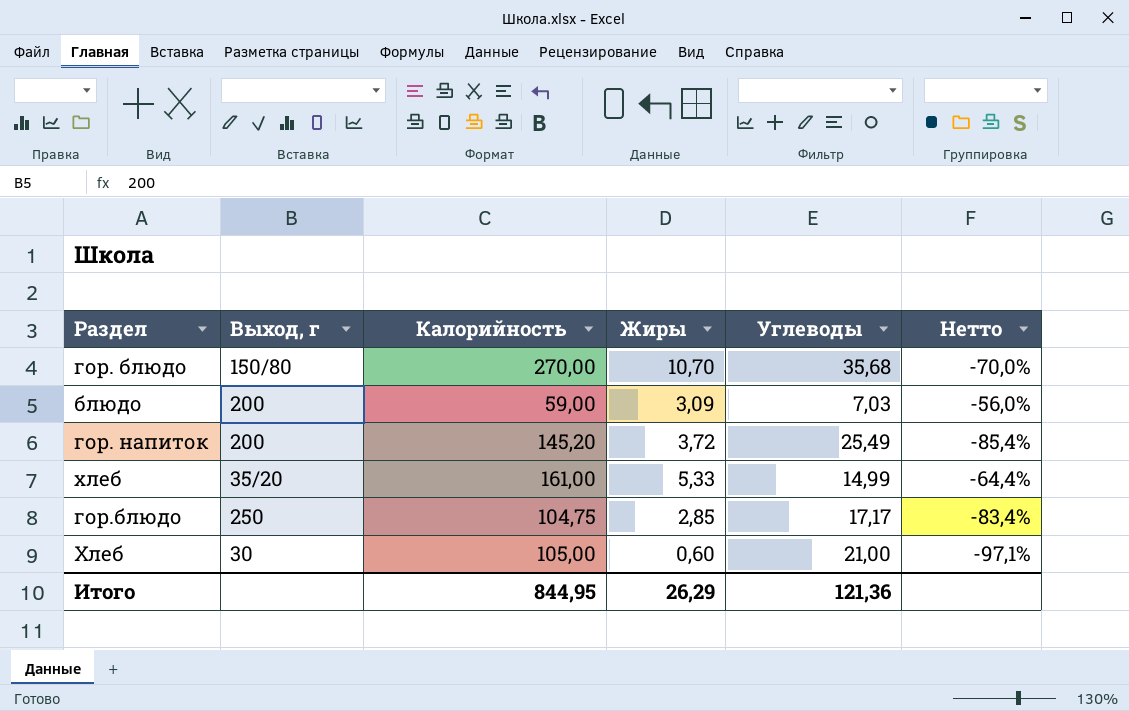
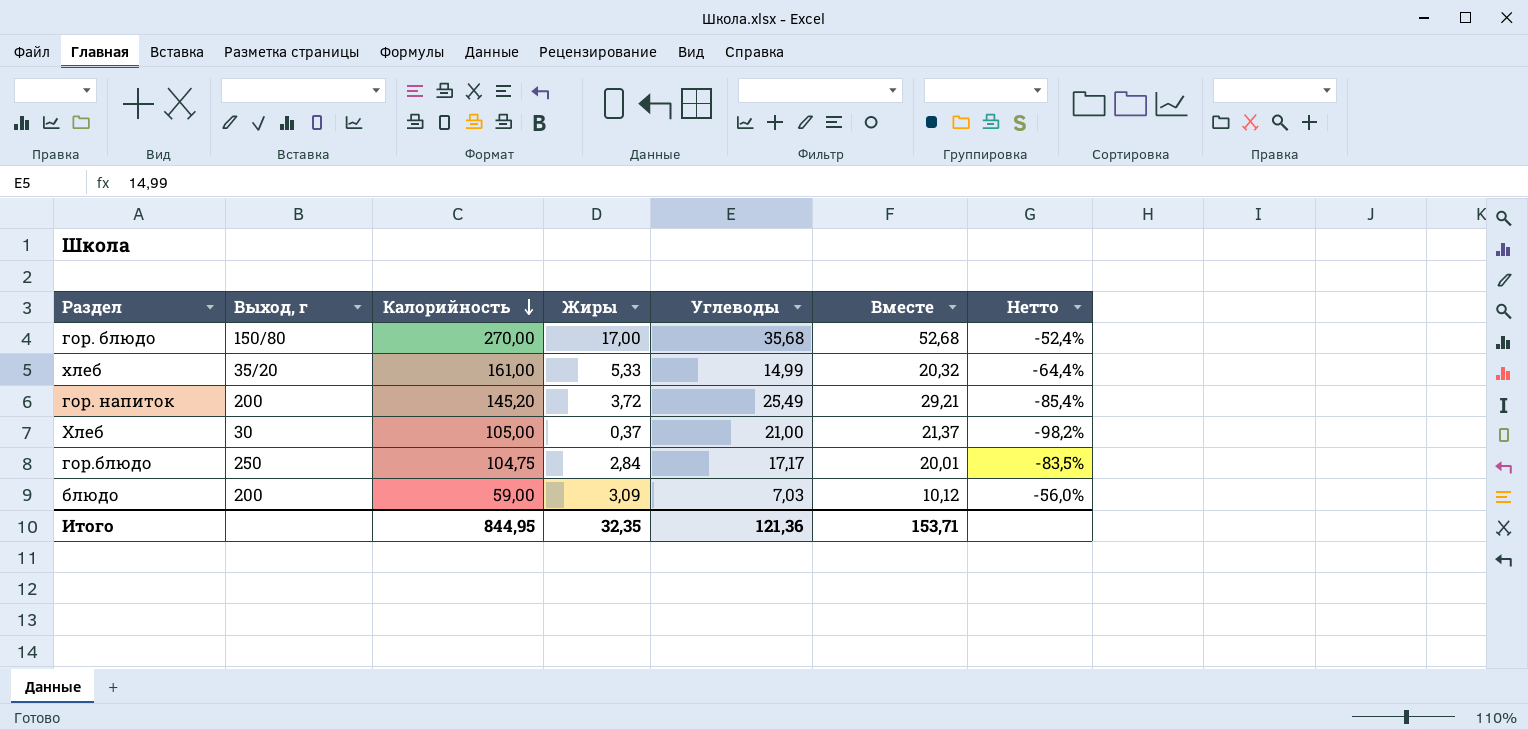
row order: none -> Калорийность descending
column Вместе | formula: none -> [Жиры] + [Углеводы]
гор. блюдо | Жиры: 10,70 -> 17,00
гор. блюдо | Нетто: -70,0% -> -52,4%
Хлеб | Жиры: 0,60 -> 0,37
Хлеб | Нетто: -97,1% -> -98,2%
гор.блюдо | Жиры: 2,85 -> 2,84
гор.блюдо | Нетто: -83,4% -> -83,5%
Итого | Жиры: 26,29 -> 32,35

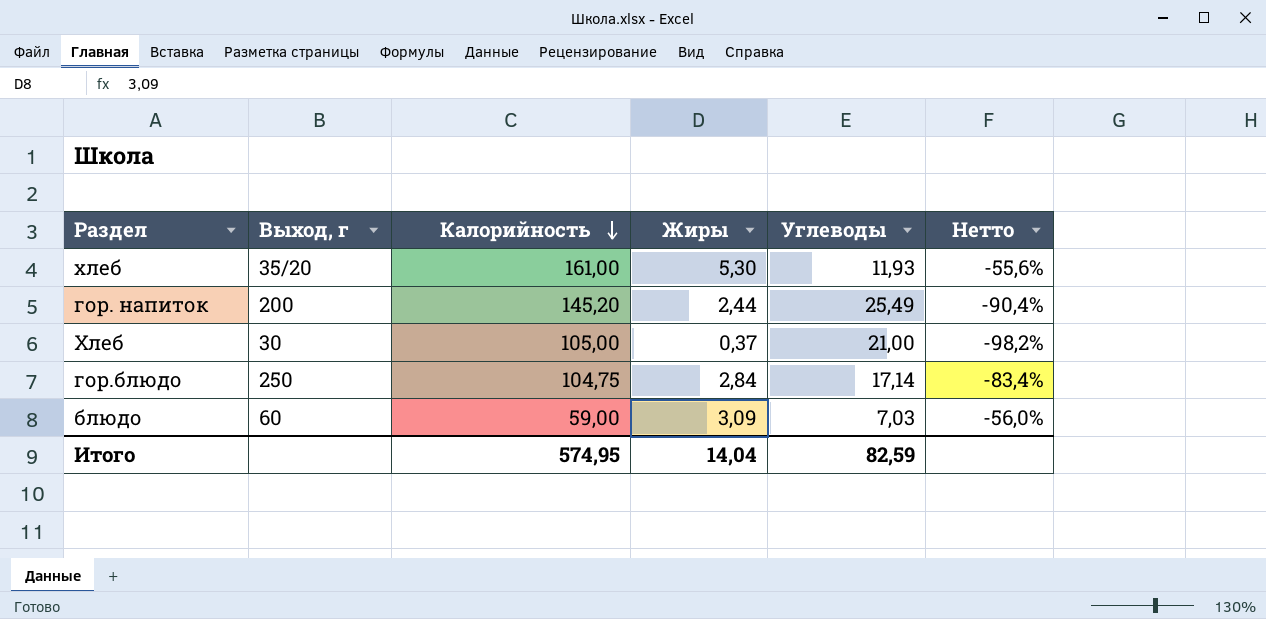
column Вместе | formula: [Жиры] + [Углеводы] -> none
row гор. блюдо: 150/80 | 270,00 | 17,00 | 35,68 | 52,68 | -52,4% -> none
хлеб | Жиры: 5,33 -> 5,30
хлеб | Углеводы: 14,99 -> 11,93
хлеб | Нетто: -64,4% -> -55,6%
гор. напиток | Жиры: 3,72 -> 2,44
гор. напиток | Нетто: -85,4% -> -90,4%
гор.блюдо | Углеводы: 17,17 -> 17,14
гор.блюдо | Нетто: -83,5% -> -83,4%
блюдо | Выход, г: 200 -> 60
Итого | Калорийность: 844,95 -> 574,95
Итого | Жиры: 32,35 -> 14,04
Итого | Углеводы: 121,36 -> 82,59

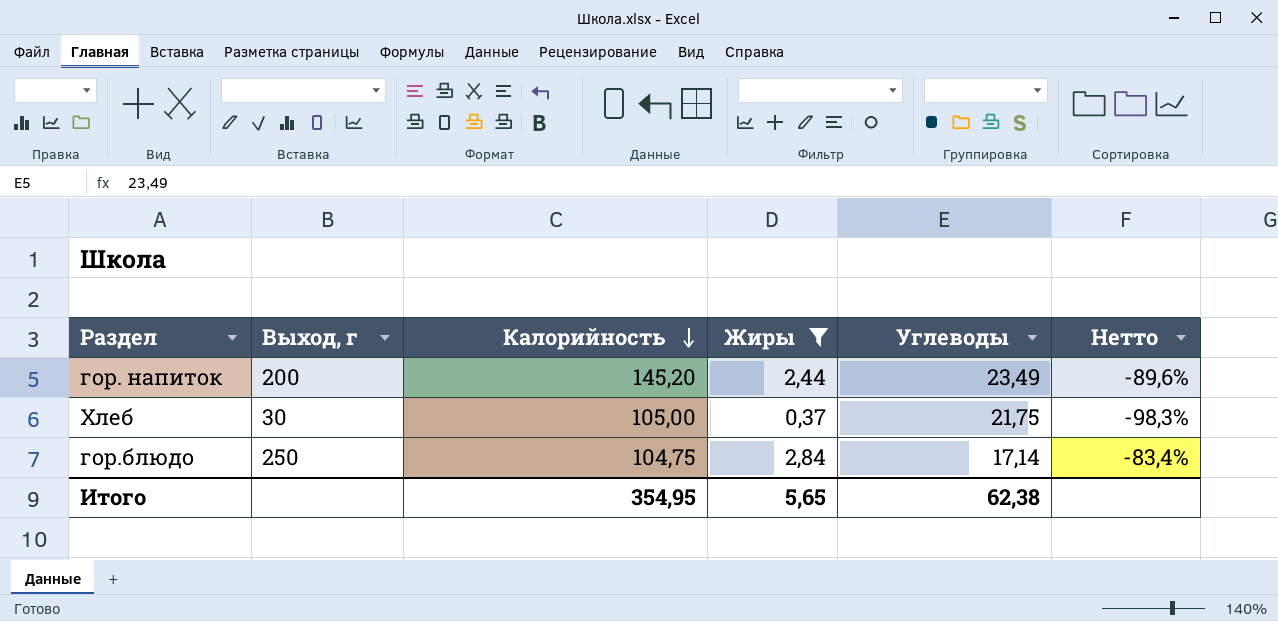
filter: none -> Жиры <= 2,84
гор. напиток | Углеводы: 25,49 -> 23,49
гор. напиток | Нетто: -90,4% -> -89,6%
Хлеб | Углеводы: 21,00 -> 21,75
Хлеб | Нетто: -98,2% -> -98,3%
Итого | Калорийность: 574,95 -> 354,95
Итого | Жиры: 14,04 -> 5,65
Итого | Углеводы: 82,59 -> 62,38

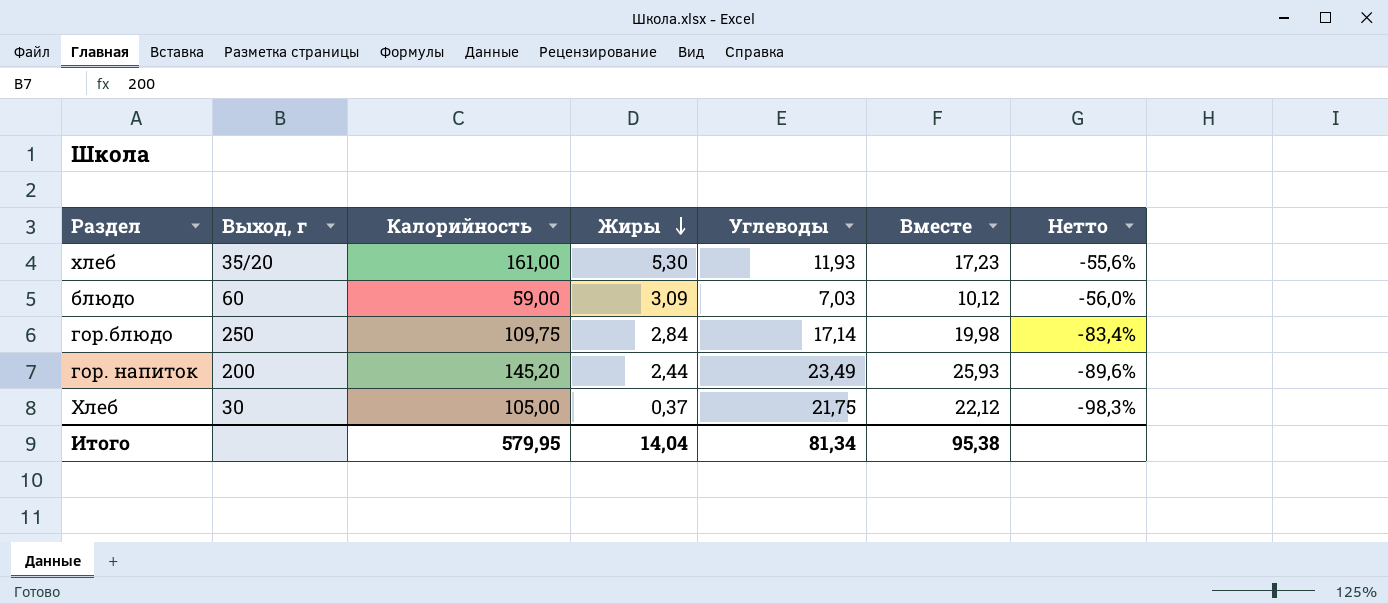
filter: Жиры <= 2,84 -> none
row order: Калорийность descending -> Жиры descending
column Вместе | formula: none -> [Жиры] + [Углеводы]
гор.блюдо | Калорийность: 104,75 -> 109,75
Итого | Калорийность: 354,95 -> 579,95
Итого | Жиры: 5,65 -> 14,04
Итого | Углеводы: 62,38 -> 81,34

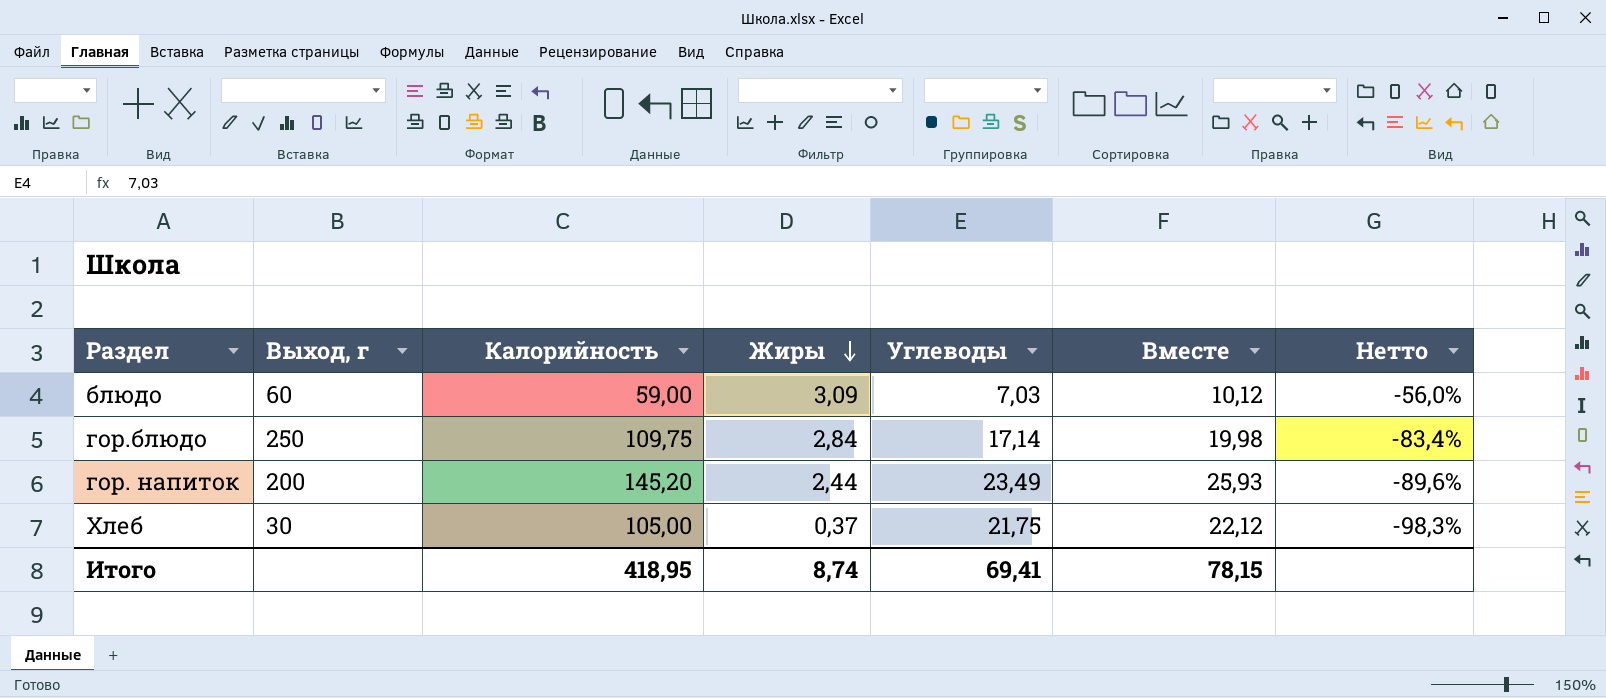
row хлеб: 35/20 | 161,00 | 5,30 | 11,93 | 17,23 | -55,6% -> none
Итого | Калорийность: 579,95 -> 418,95
Итого | Жиры: 14,04 -> 8,74
Итого | Углеводы: 81,34 -> 69,41
Итого | Вместе: 95,38 -> 78,15

